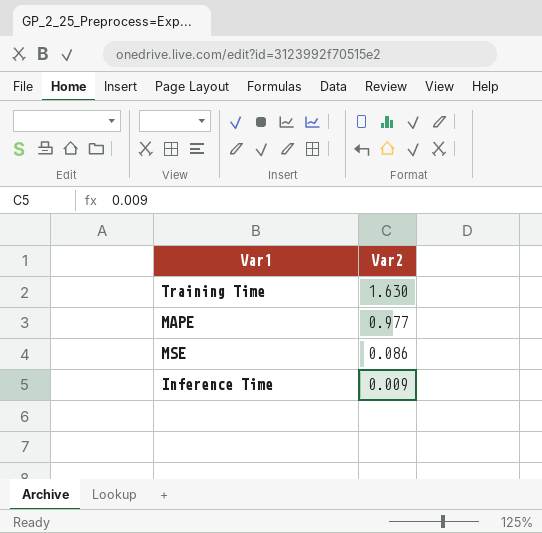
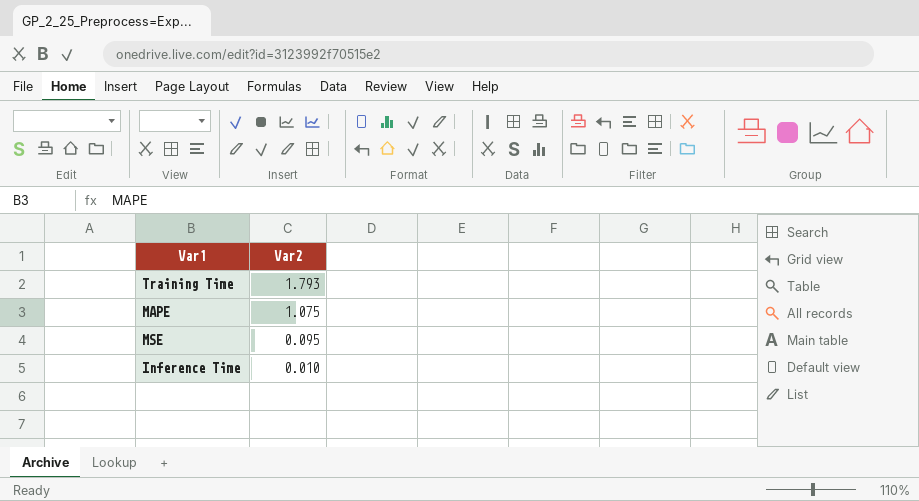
Training Time | Var2: 1.630 -> 1.793
MAPE | Var2: 0.977 -> 1.075
MSE | Var2: 0.086 -> 0.095
Inference Time | Var2: 0.009 -> 0.010

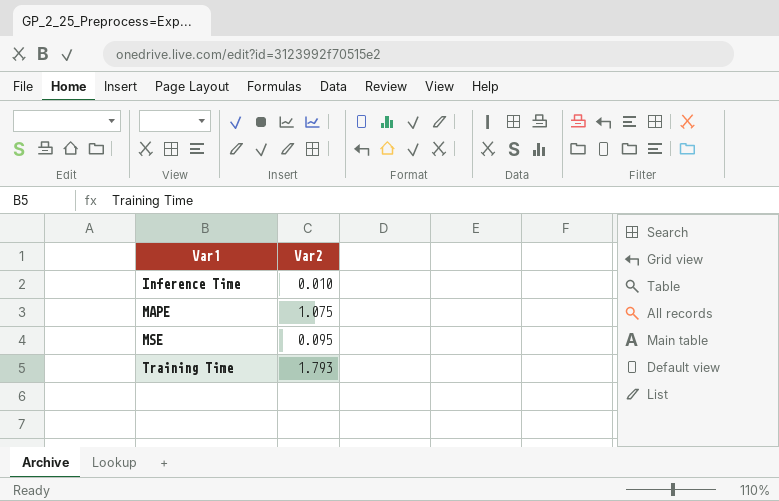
row order: Var2 descending -> Var1 ascending

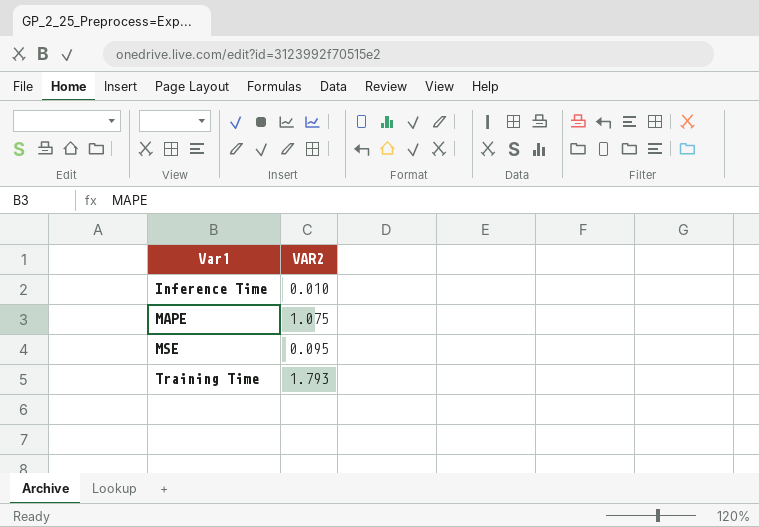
column name: Var2 -> VAR2

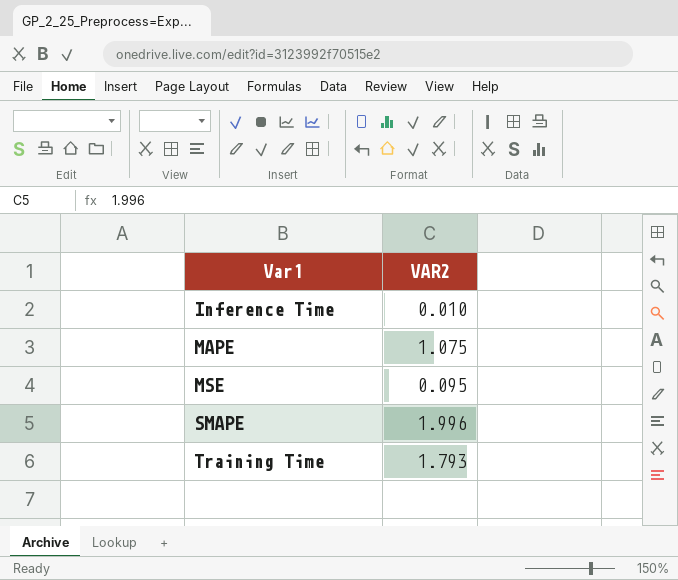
row SMAPE: none -> 1.996

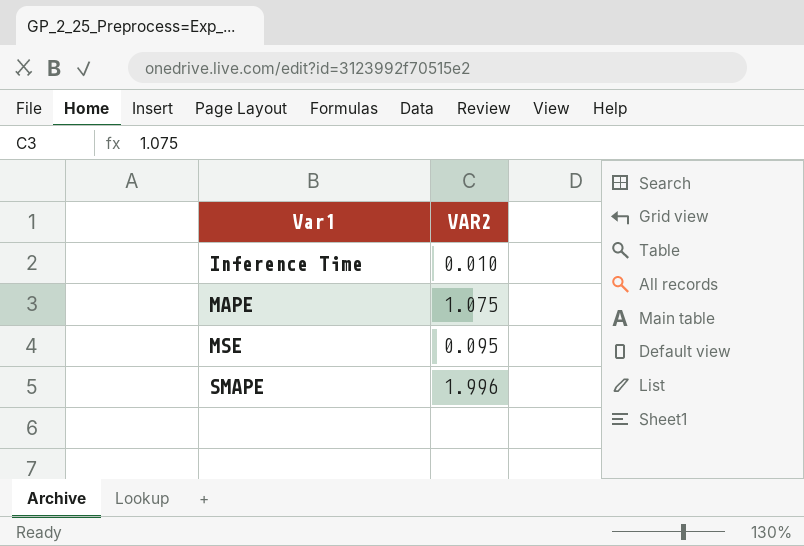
row Training Time: 1.793 -> none

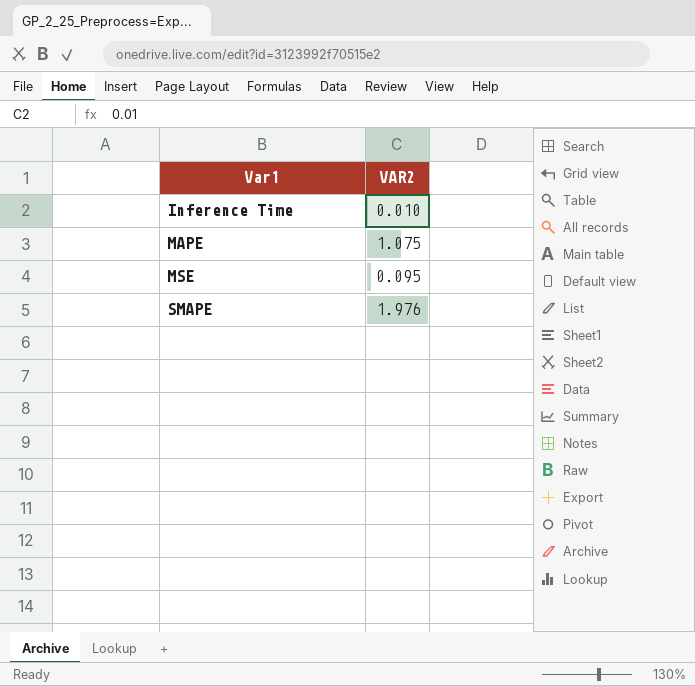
SMAPE | VAR2: 1.996 -> 1.976

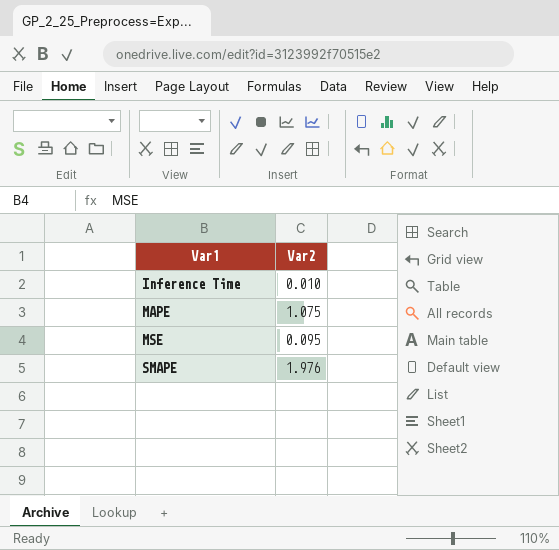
column name: VAR2 -> Var2

